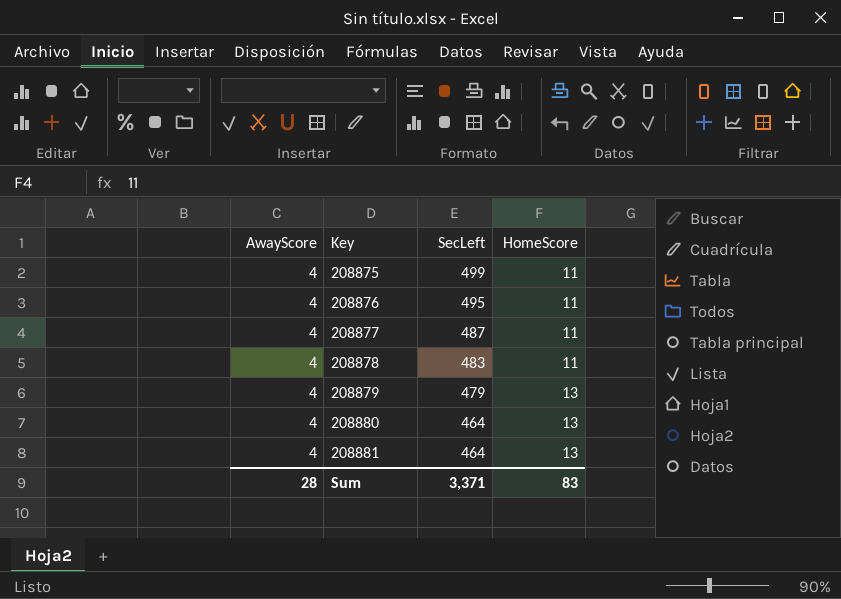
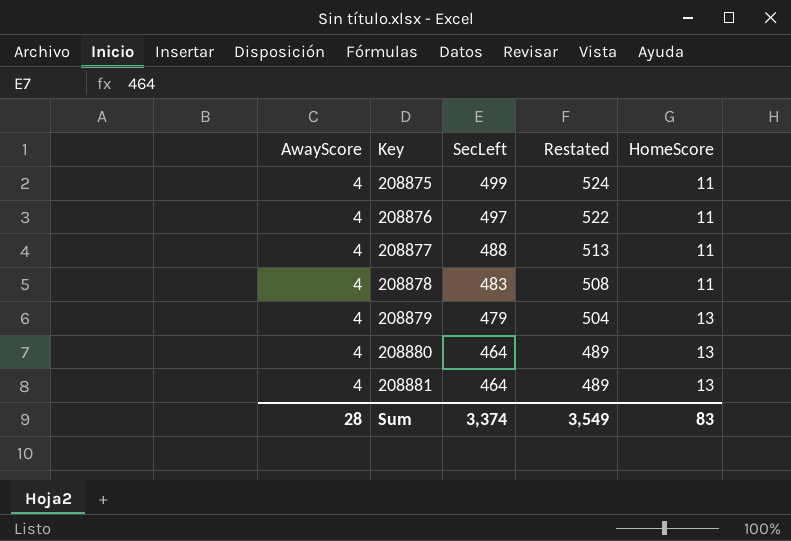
column Restated | formula: none -> [SecLeft] + 25
208876 | SecLeft: 495 -> 497
208877 | SecLeft: 487 -> 488
Sum | SecLeft: 3,371 -> 3,374

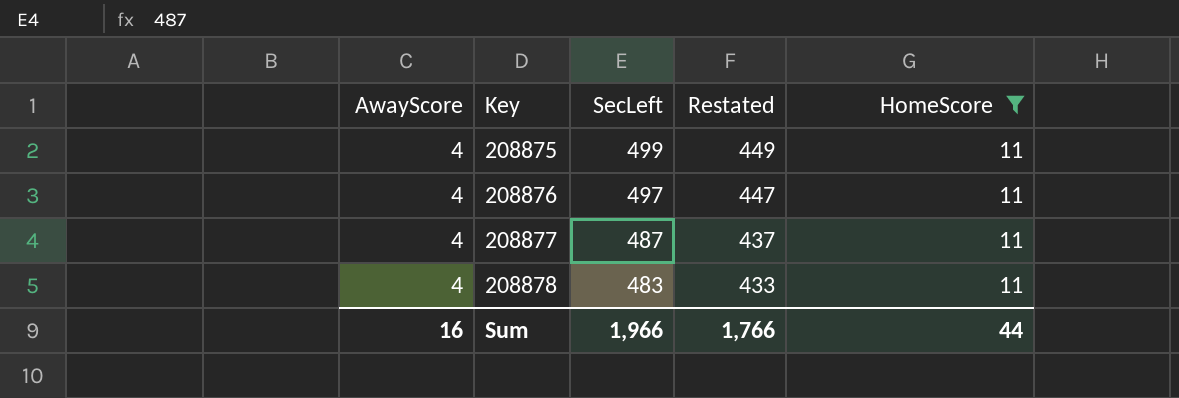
filter: none -> HomeScore = 11
column Restated | formula: [SecLeft] + 25 -> [SecLeft] - 50
208877 | SecLeft: 488 -> 487
Sum | AwayScore: 28 -> 16
Sum | SecLeft: 3,374 -> 1,966
Sum | Restated: 3,549 -> 1,766
Sum | HomeScore: 83 -> 44

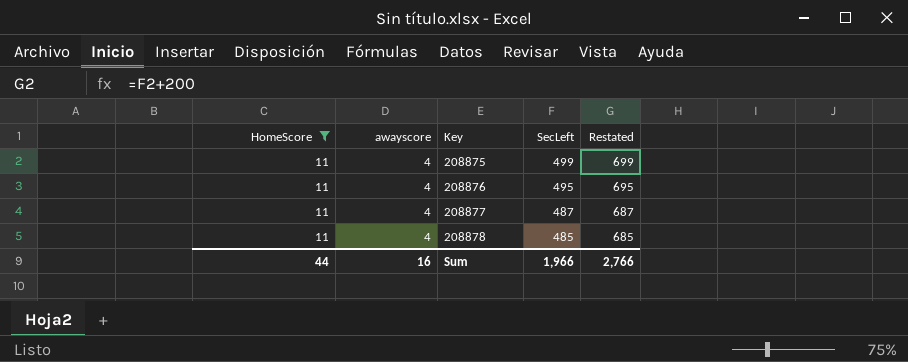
column HomeScore | position: 5 -> 1
column name: AwayScore -> awayscore
column Restated | formula: [SecLeft] - 50 -> [SecLeft] + 200
208876 | SecLeft: 497 -> 495
208878 | SecLeft: 483 -> 485
Sum | Restated: 1,766 -> 2,766

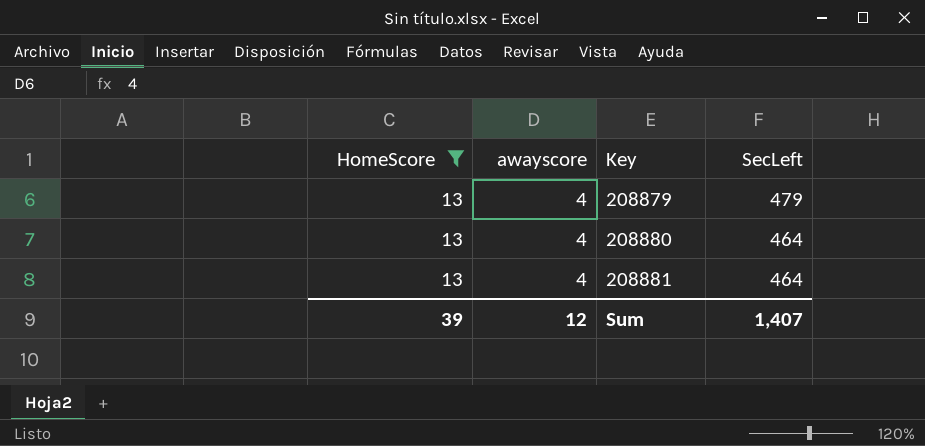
filter: HomeScore = 11 -> HomeScore = 13
column Restated | formula: [SecLeft] + 200 -> none
Sum | HomeScore: 44 -> 39
Sum | awayscore: 16 -> 12
Sum | SecLeft: 1,966 -> 1,407

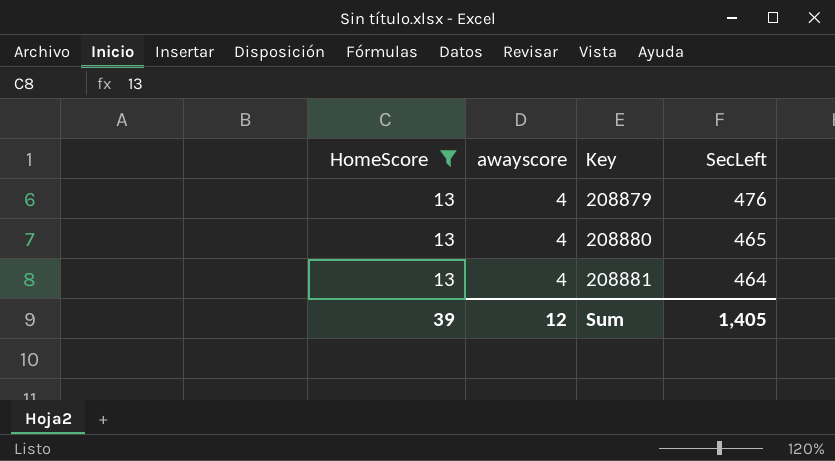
208879 | SecLeft: 479 -> 476
208880 | SecLeft: 464 -> 465
Sum | SecLeft: 1,407 -> 1,405

